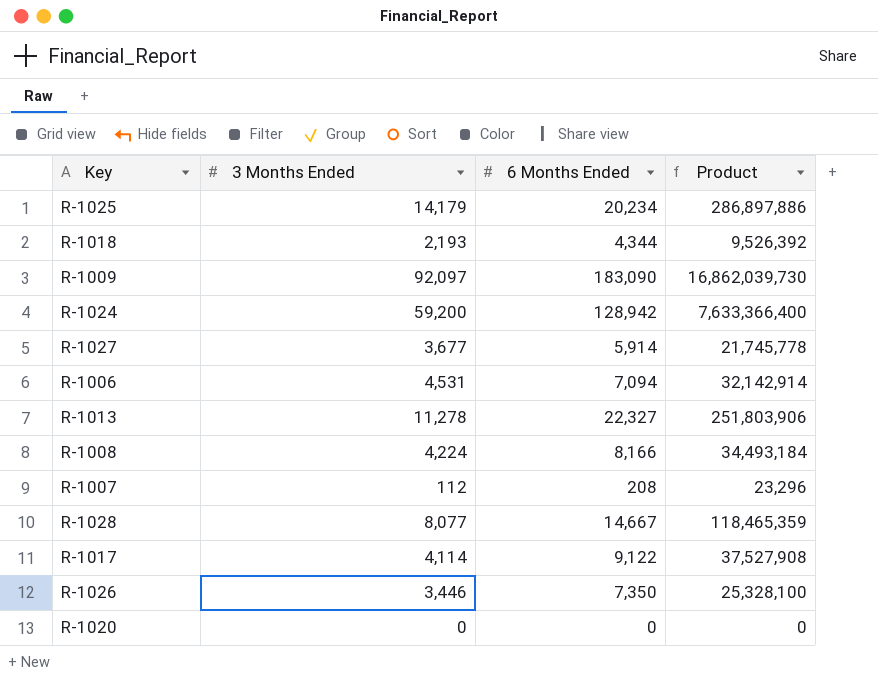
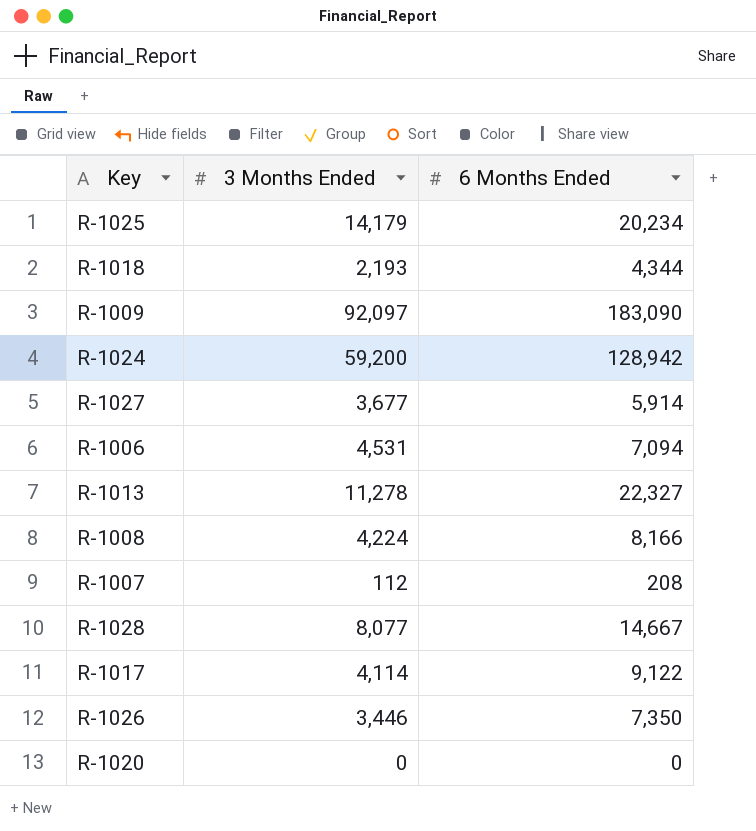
column Product | formula: [3 Months Ended] * [6 Months Ended] -> none

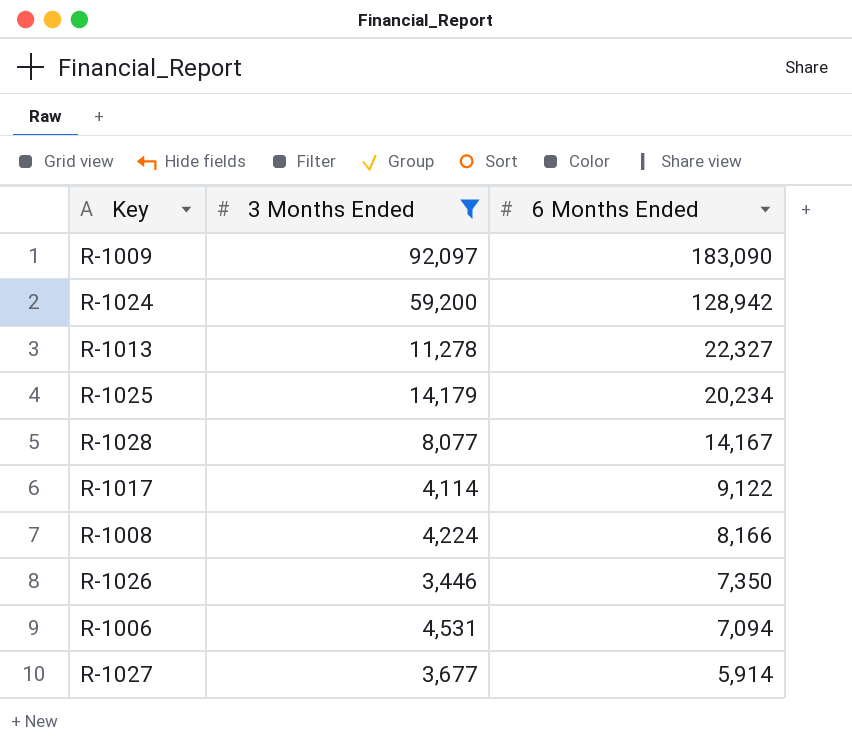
filter: none -> 3 Months Ended >= 3,446
row order: none -> 6 Months Ended descending
R-1028 | 6 Months Ended: 14,667 -> 14,167

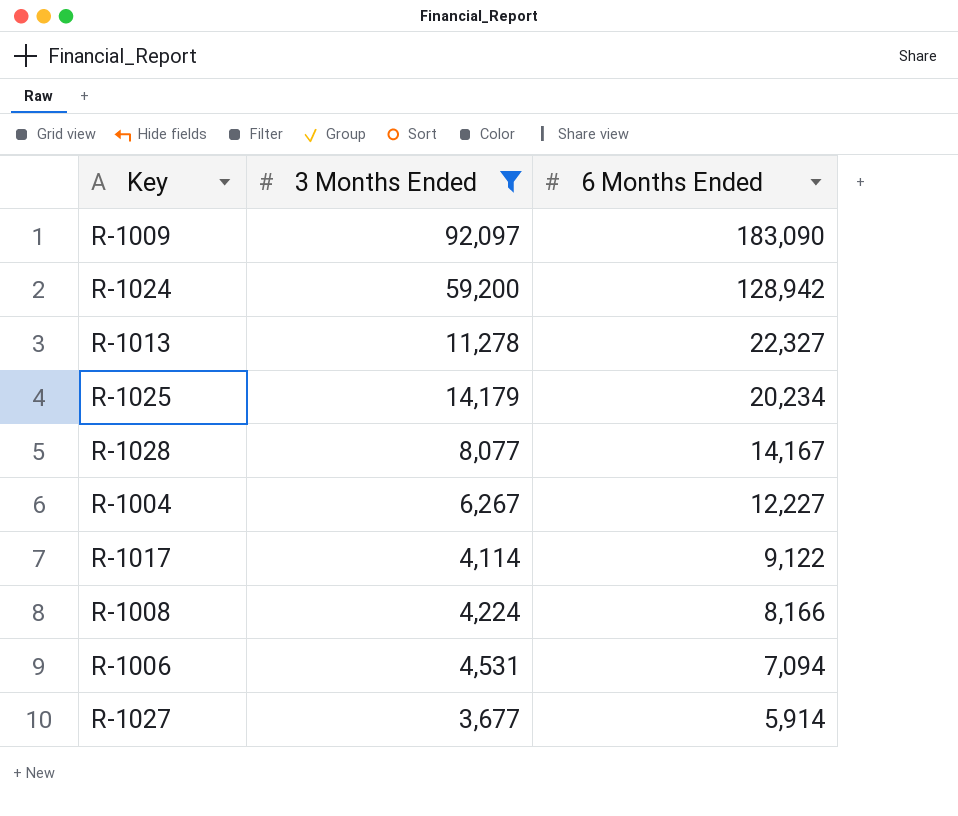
row R-1026: 3,446 | 7,350 -> none
row R-1004: none -> 6,267 | 12,227

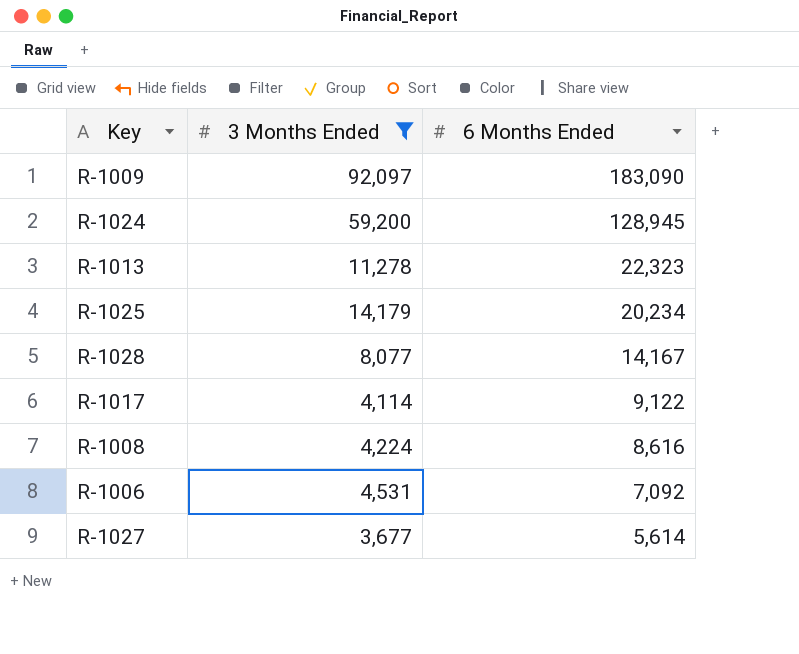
row R-1004: 6,267 | 12,227 -> none
R-1024 | 6 Months Ended: 128,942 -> 128,945
R-1013 | 6 Months Ended: 22,327 -> 22,323
R-1008 | 6 Months Ended: 8,166 -> 8,616
R-1006 | 6 Months Ended: 7,094 -> 7,092
R-1027 | 6 Months Ended: 5,914 -> 5,614

